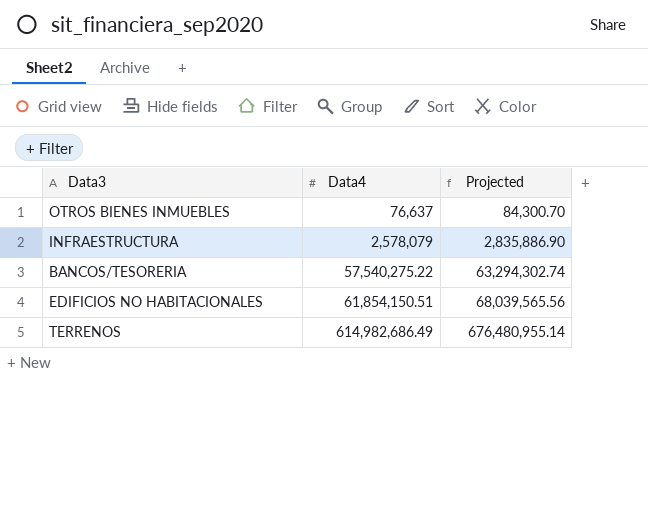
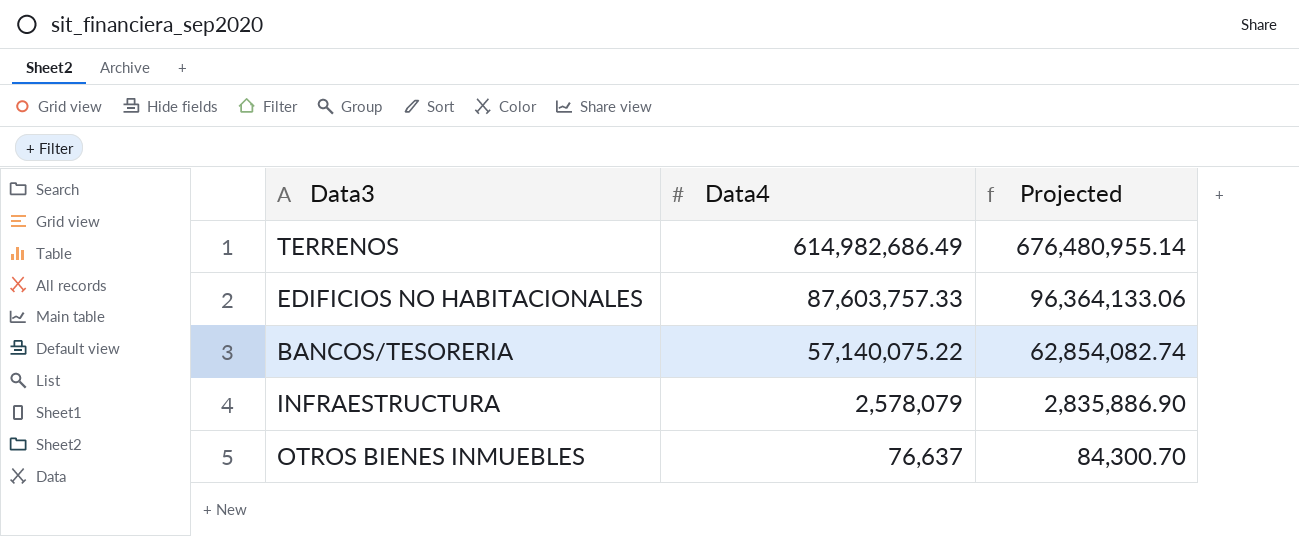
row order: Data4 ascending -> Data4 descending
EDIFICIOS NO HABITACIONALES | Data4: 61,854,150.51 -> 87,603,757.33
EDIFICIOS NO HABITACIONALES | Projected: 68,039,565.56 -> 96,364,133.06
BANCOS/TESORERIA | Data4: 57,540,275.22 -> 57,140,075.22
BANCOS/TESORERIA | Projected: 63,294,302.74 -> 62,854,082.74

